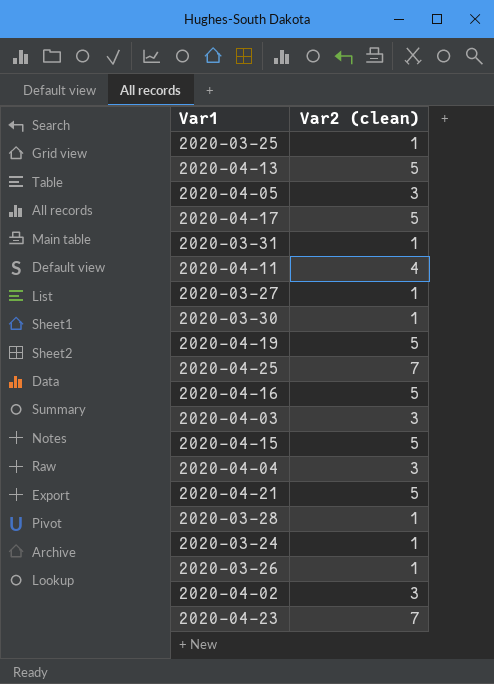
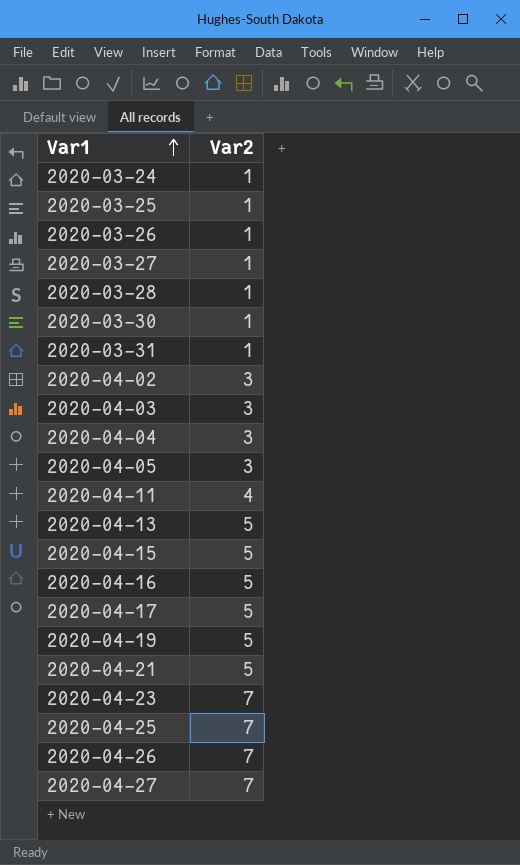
row order: none -> Var1 ascending
column name: Var2 (clean) -> Var2
row 2020-04-26: none -> 7
row 2020-04-27: none -> 7

